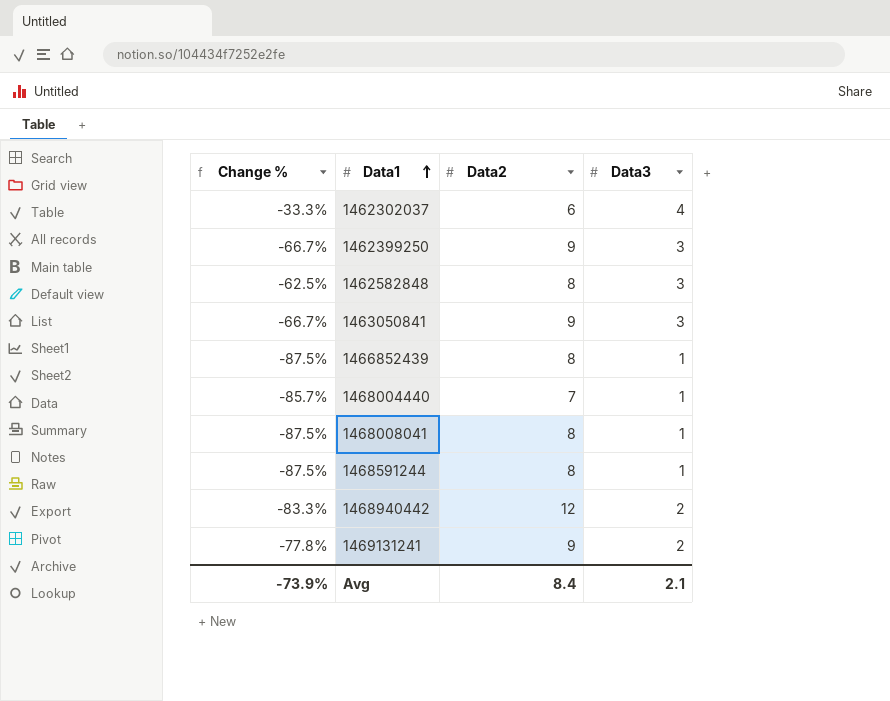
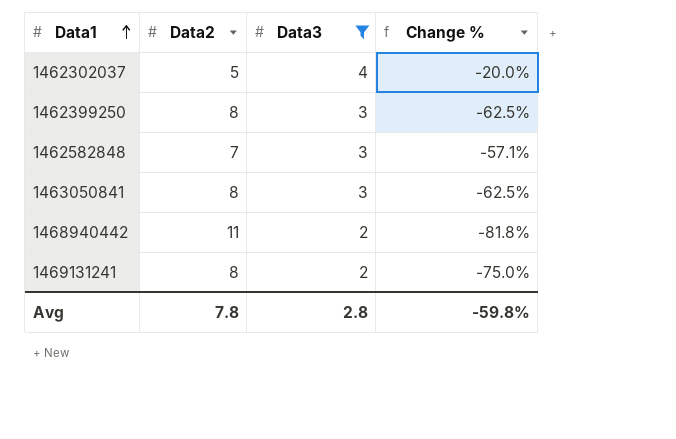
filter: none -> Data3 != 1
column Change % | position: 1 -> 4
1462302037 | Data2: 6 -> 5
1462302037 | Change %: -33.3% -> -20.0%
1462399250 | Data2: 9 -> 8
1462399250 | Change %: -66.7% -> -62.5%
1462582848 | Data2: 8 -> 7
1462582848 | Change %: -62.5% -> -57.1%
1463050841 | Data2: 9 -> 8
1463050841 | Change %: -66.7% -> -62.5%
1468940442 | Data2: 12 -> 11
1468940442 | Change %: -83.3% -> -81.8%
1469131241 | Data2: 9 -> 8
1469131241 | Change %: -77.8% -> -75.0%
Avg | Data2: 8.4 -> 7.8
Avg | Data3: 2.1 -> 2.8
Avg | Change %: -73.9% -> -59.8%

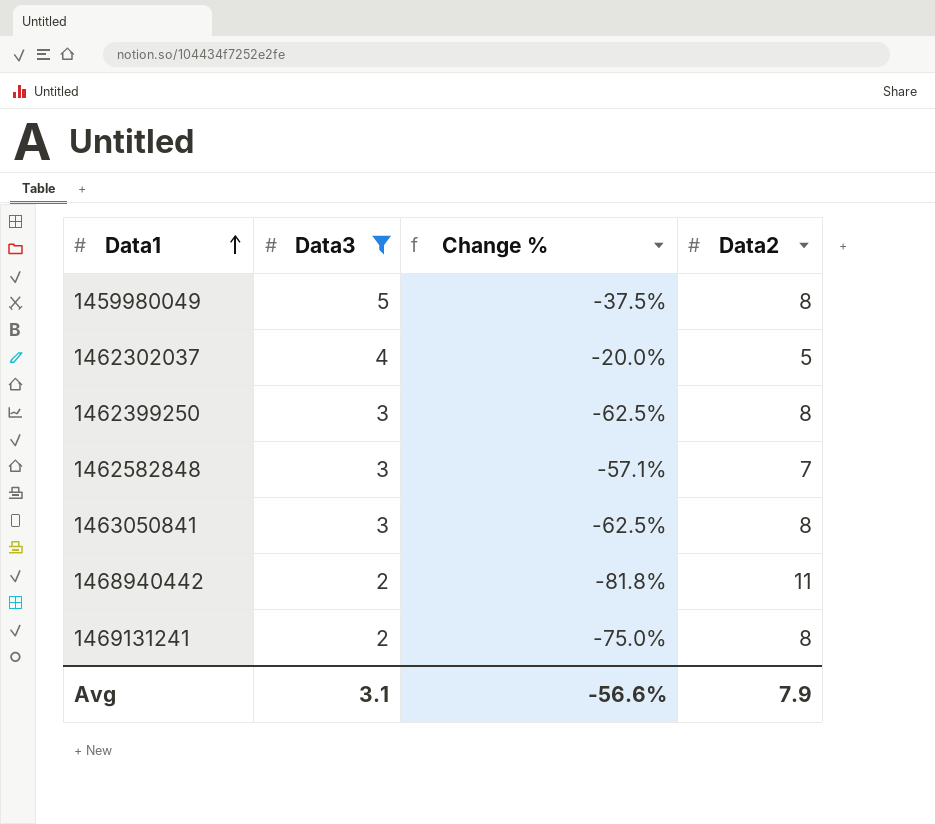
column Data2 | position: 2 -> 4
row 1459980049: none -> 5 | -37.5% | 8
Avg | Data3: 2.8 -> 3.1
Avg | Change %: -59.8% -> -56.6%
Avg | Data2: 7.8 -> 7.9

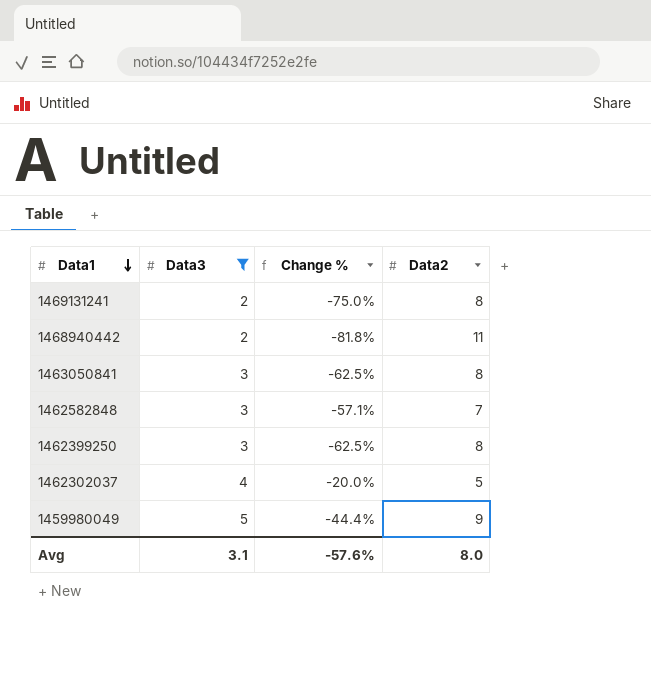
row order: Data1 ascending -> Data1 descending
1459980049 | Change %: -37.5% -> -44.4%
1459980049 | Data2: 8 -> 9
Avg | Change %: -56.6% -> -57.6%
Avg | Data2: 7.9 -> 8.0

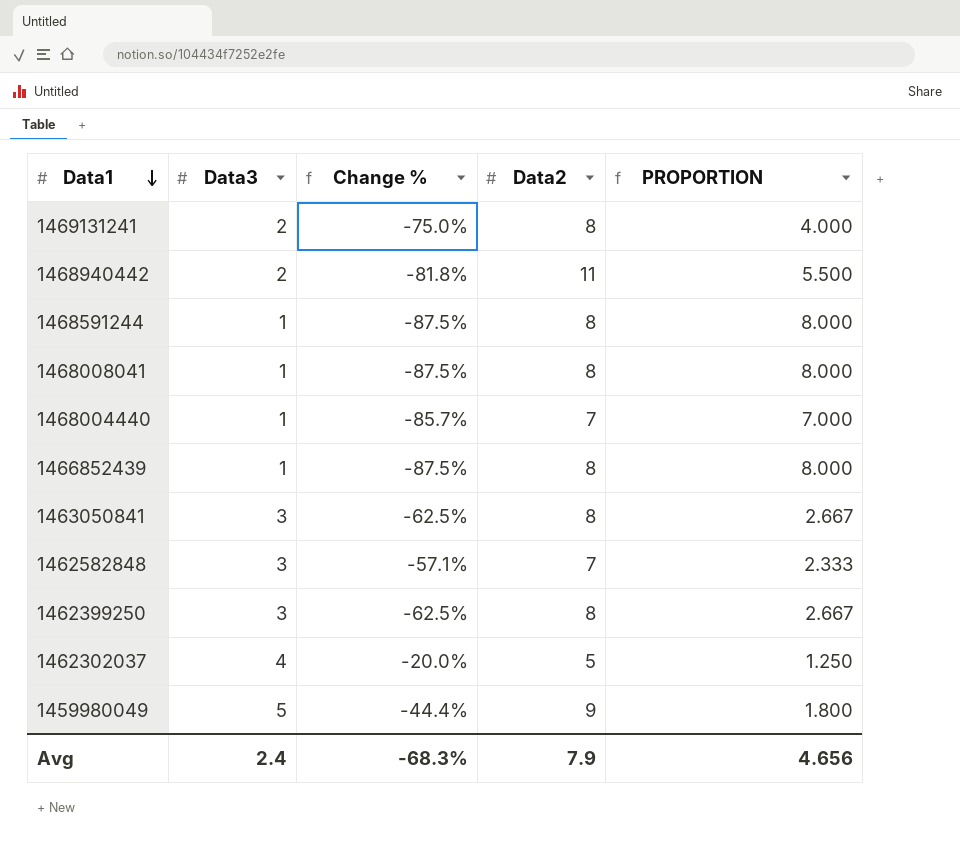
filter: Data3 != 1 -> none
column PROPORTION | formula: none -> [Data2] / [Data3]
Avg | Data3: 3.1 -> 2.4
Avg | Change %: -57.6% -> -68.3%
Avg | Data2: 8.0 -> 7.9

